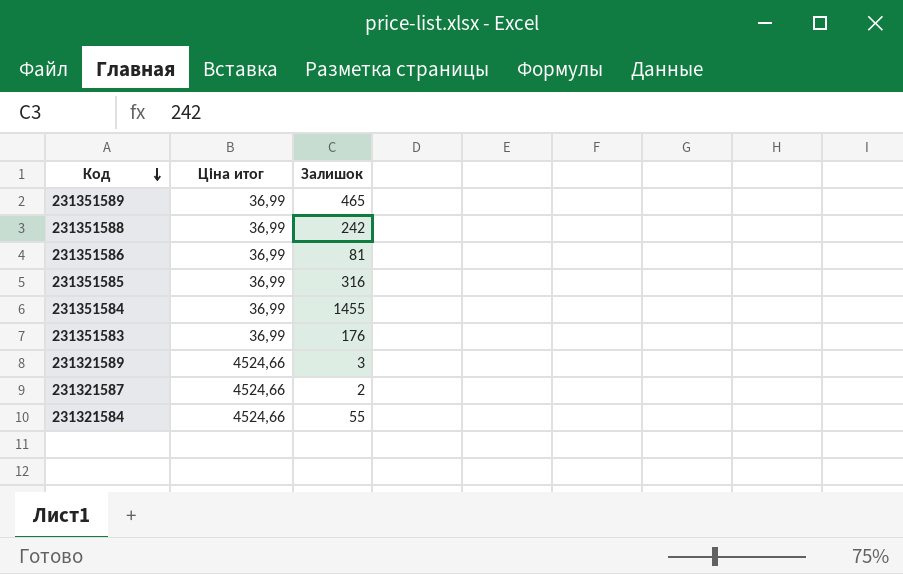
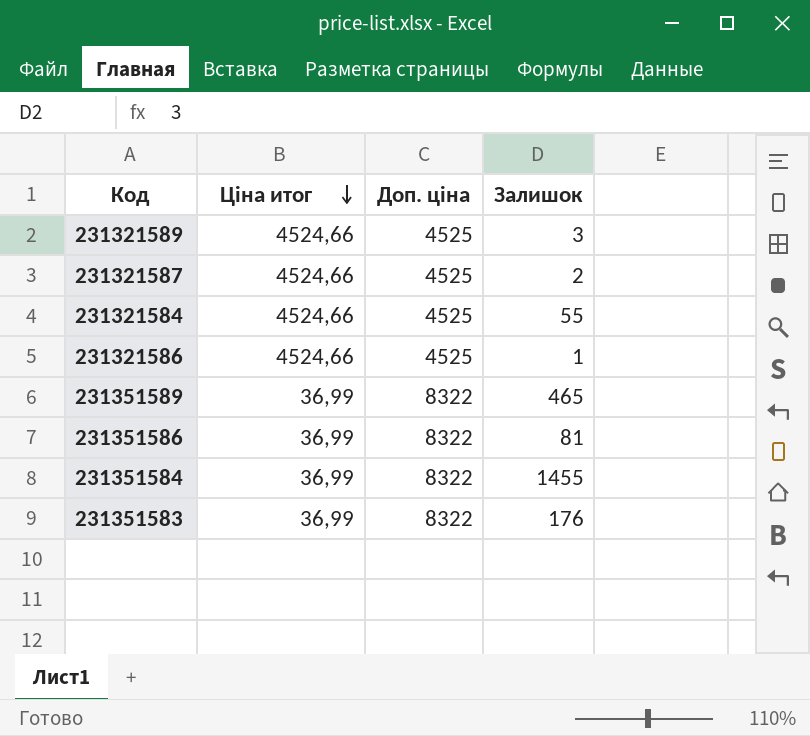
row order: Код descending -> Ціна итог descending
column Доп. ціна | position: none -> 3
row 231351588: 36,99 | 242 -> none
row 231351585: 36,99 | 316 -> none
row 231321586: none -> 4524,66 | 4525 | 1

